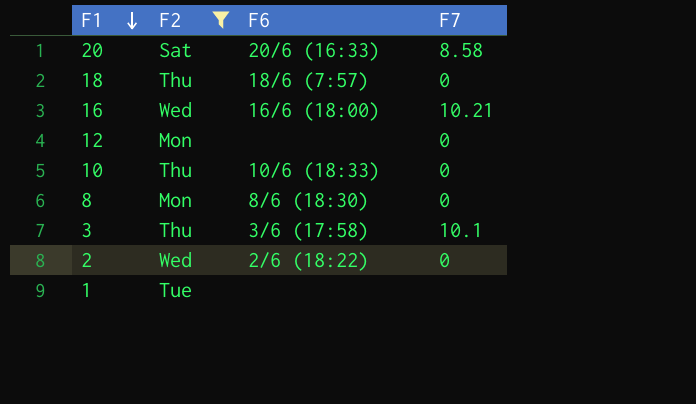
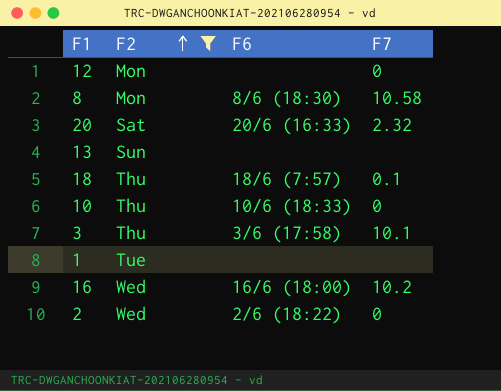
row order: F1 descending -> F2 ascending
8 | F7: 0 -> 10.58
20 | F7: 8.58 -> 2.32
row 13: none -> Sun | none | none
18 | F7: 0 -> 0.1
16 | F7: 10.21 -> 10.2

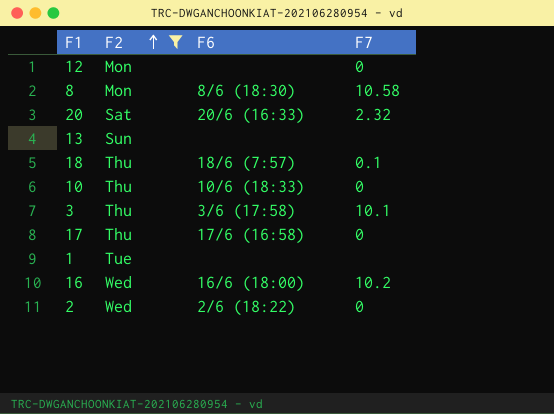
row 17: none -> Thu | 17/6 (16:58) | 0

